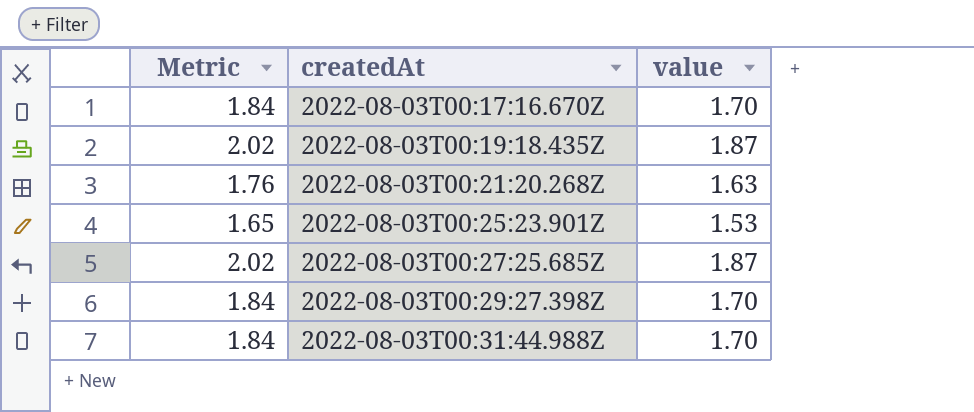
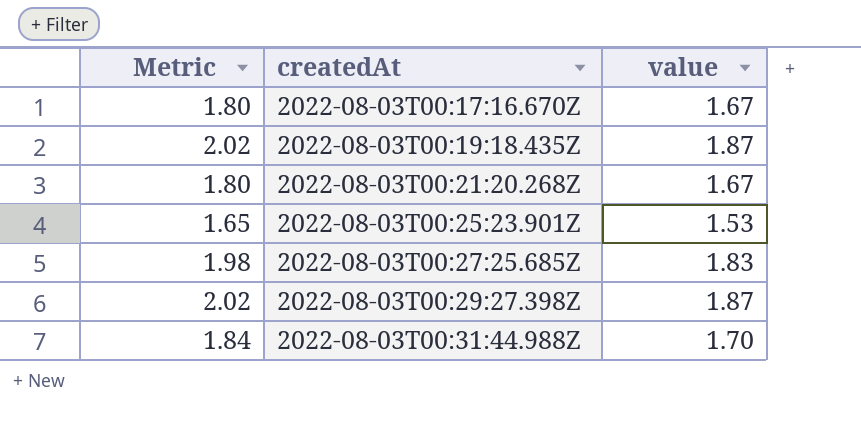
2022-08-03T00:17:16.670Z | Metric: 1.84 -> 1.80
2022-08-03T00:17:16.670Z | value: 1.70 -> 1.67
2022-08-03T00:21:20.268Z | Metric: 1.76 -> 1.80
2022-08-03T00:21:20.268Z | value: 1.63 -> 1.67
2022-08-03T00:27:25.685Z | Metric: 2.02 -> 1.98
2022-08-03T00:27:25.685Z | value: 1.87 -> 1.83
2022-08-03T00:29:27.398Z | Metric: 1.84 -> 2.02
2022-08-03T00:29:27.398Z | value: 1.70 -> 1.87

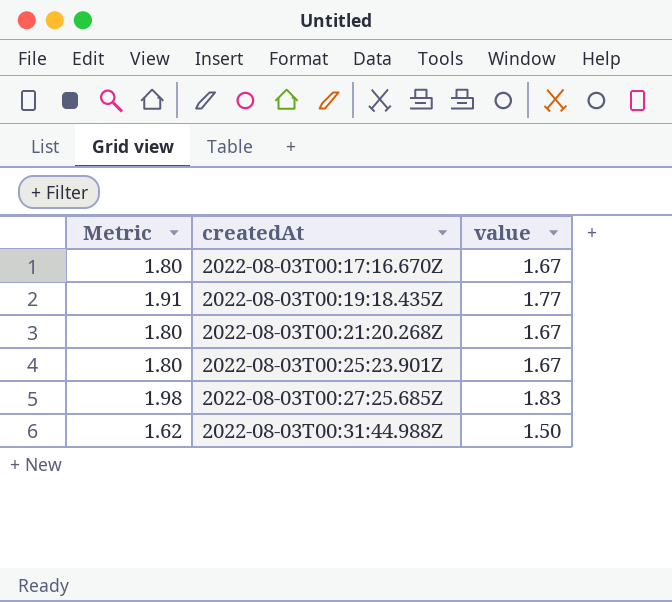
row 2022-08-03T00:29:27.398Z: 2.02 | 1.87 -> none
2022-08-03T00:19:18.435Z | Metric: 2.02 -> 1.91
2022-08-03T00:19:18.435Z | value: 1.87 -> 1.77
2022-08-03T00:25:23.901Z | Metric: 1.65 -> 1.80
2022-08-03T00:25:23.901Z | value: 1.53 -> 1.67
2022-08-03T00:31:44.988Z | Metric: 1.84 -> 1.62
2022-08-03T00:31:44.988Z | value: 1.70 -> 1.50

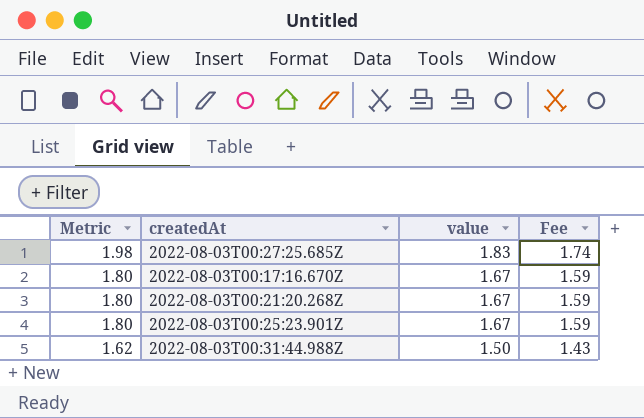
row order: createdAt ascending -> Metric descending
column Fee | formula: none -> [value] * 0.95
row 2022-08-03T00:19:18.435Z: 1.91 | 1.77 -> none

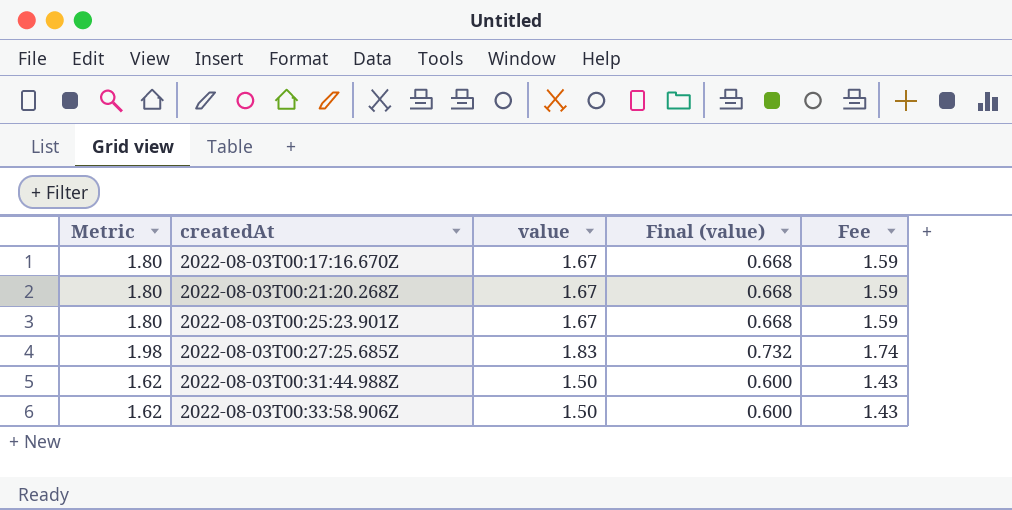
row order: Metric descending -> createdAt ascending
column Final (value) | formula: none -> [value] * 0.4
row 2022-08-03T00:33:58.906Z: none -> 1.62 | 1.50 | 0.600 | 1.43

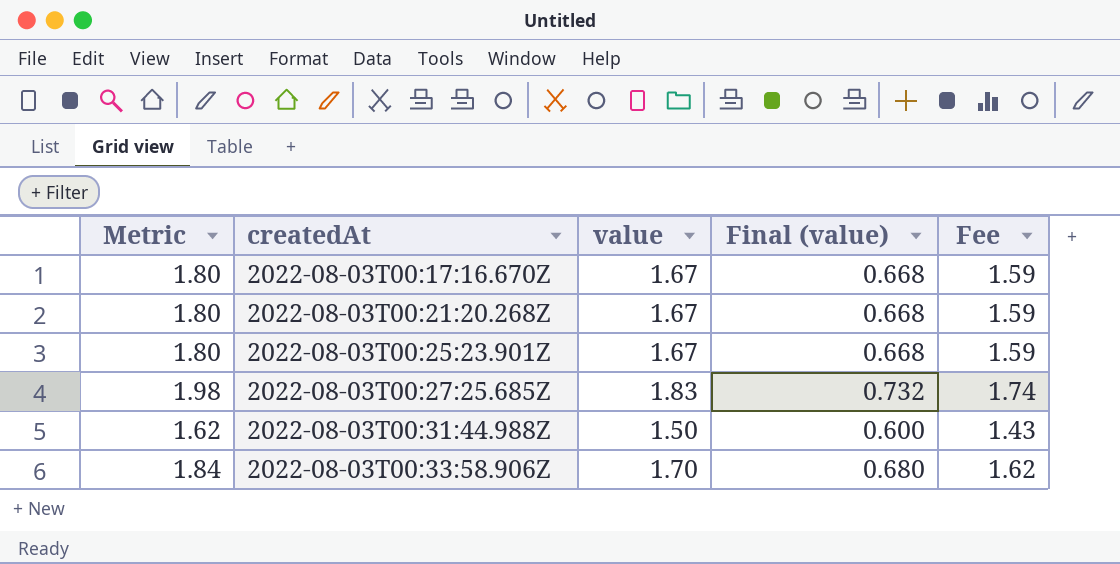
2022-08-03T00:33:58.906Z | Metric: 1.62 -> 1.84
2022-08-03T00:33:58.906Z | value: 1.50 -> 1.70
2022-08-03T00:33:58.906Z | Final (value): 0.600 -> 0.680
2022-08-03T00:33:58.906Z | Fee: 1.43 -> 1.62

